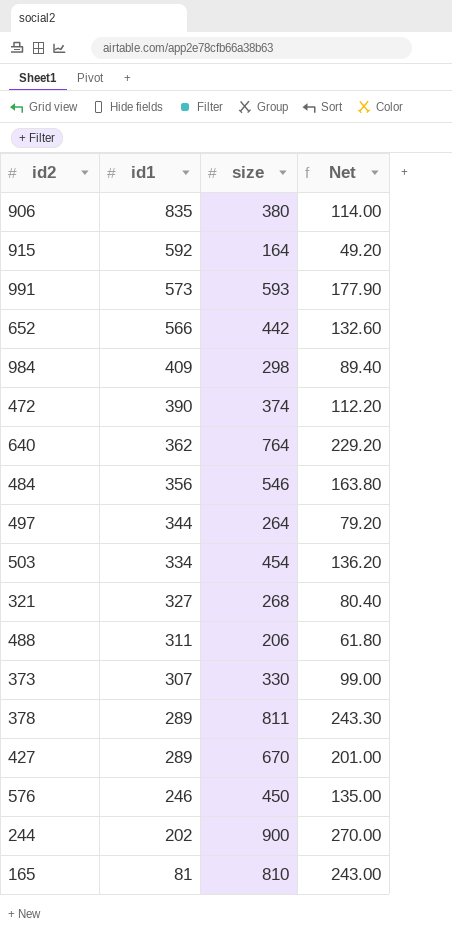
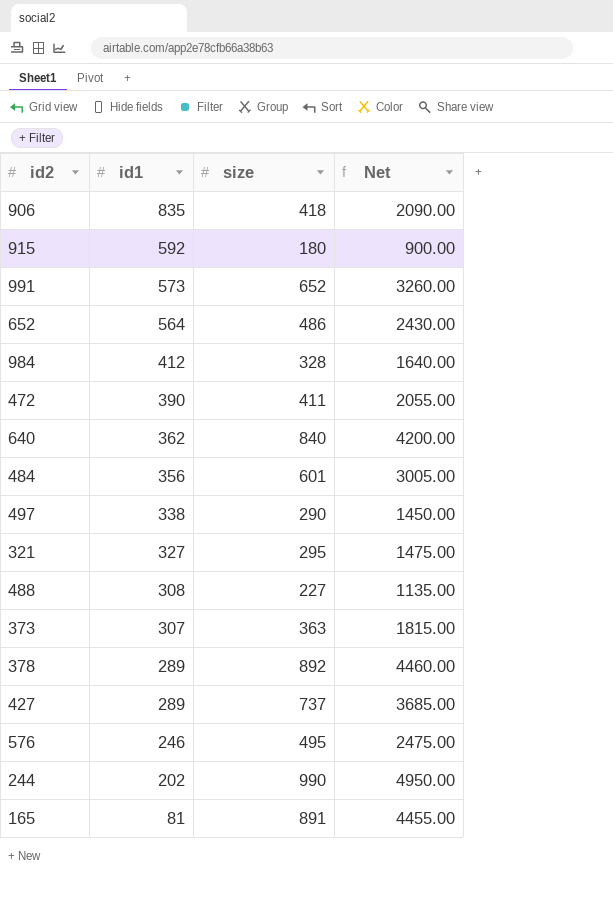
column Net | formula: [size] * 0.3 -> [size] * 5
row 503: 334 | 454 | 136.20 -> none
906 | size: 380 -> 418
915 | size: 164 -> 180
991 | size: 593 -> 652
652 | id1: 566 -> 564
652 | size: 442 -> 486
984 | id1: 409 -> 412
984 | size: 298 -> 328
472 | size: 374 -> 411
640 | size: 764 -> 840
484 | size: 546 -> 601
497 | id1: 344 -> 338
497 | size: 264 -> 290
321 | size: 268 -> 295
488 | id1: 311 -> 308
488 | size: 206 -> 227
373 | size: 330 -> 363
378 | size: 811 -> 892
427 | size: 670 -> 737
576 | size: 450 -> 495
244 | size: 900 -> 990
165 | size: 810 -> 891

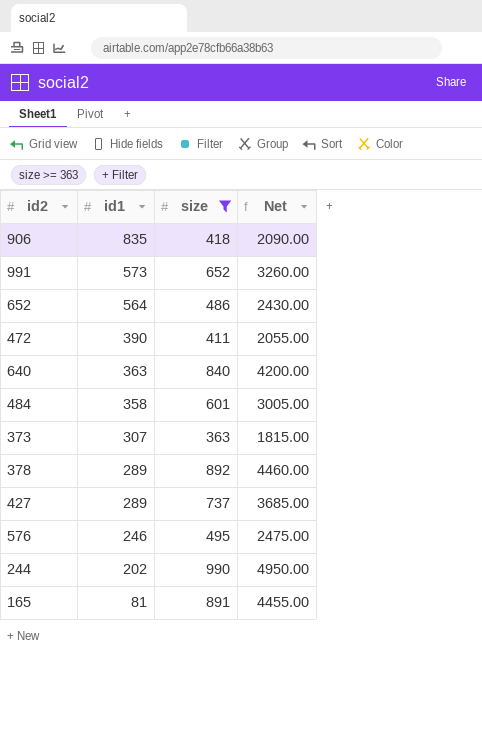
filter: none -> size >= 363
640 | id1: 362 -> 363
484 | id1: 356 -> 358

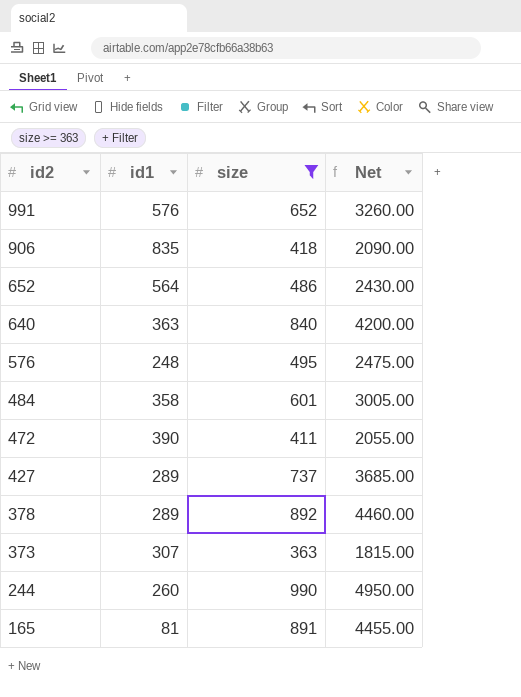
row order: id1 descending -> id2 descending
991 | id1: 573 -> 576
576 | id1: 246 -> 248
244 | id1: 202 -> 260

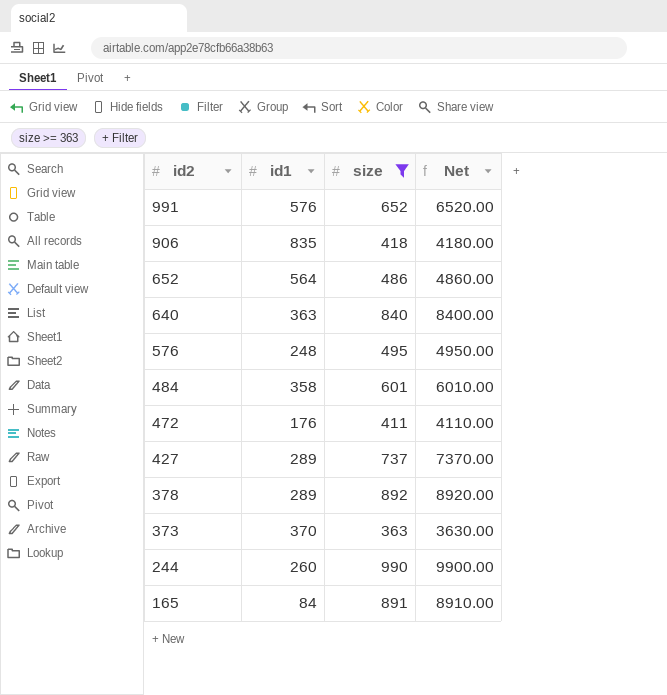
column Net | formula: [size] * 5 -> [size] * 10
472 | id1: 390 -> 176
373 | id1: 307 -> 370
165 | id1: 81 -> 84

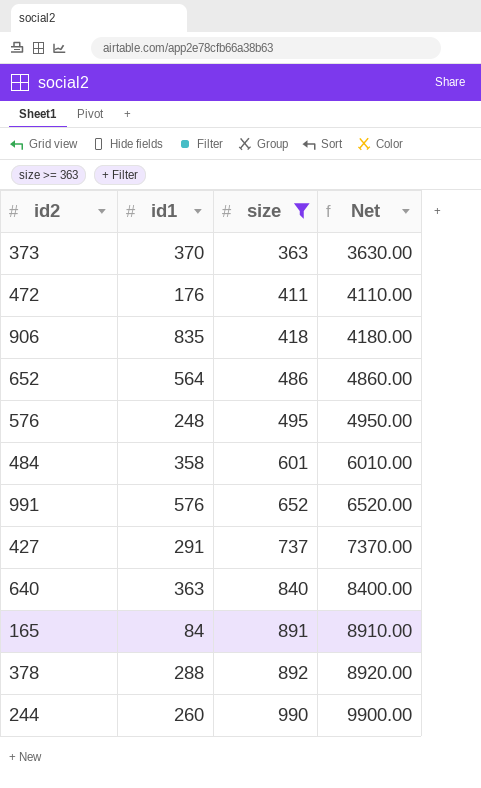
row order: id2 descending -> size ascending
427 | id1: 289 -> 291
378 | id1: 289 -> 288

